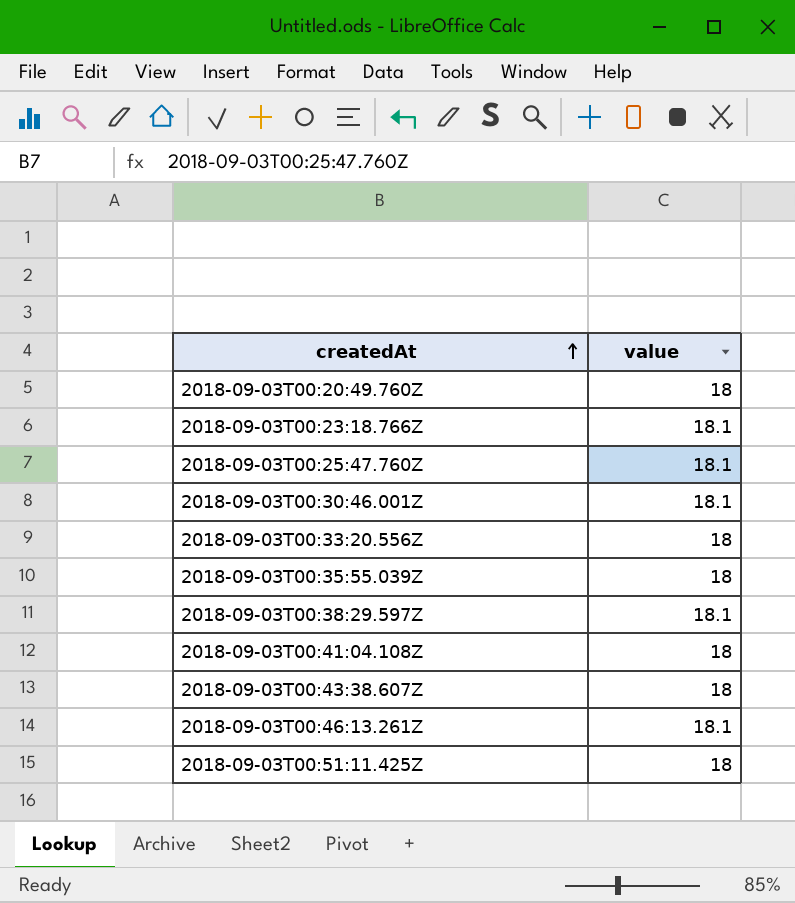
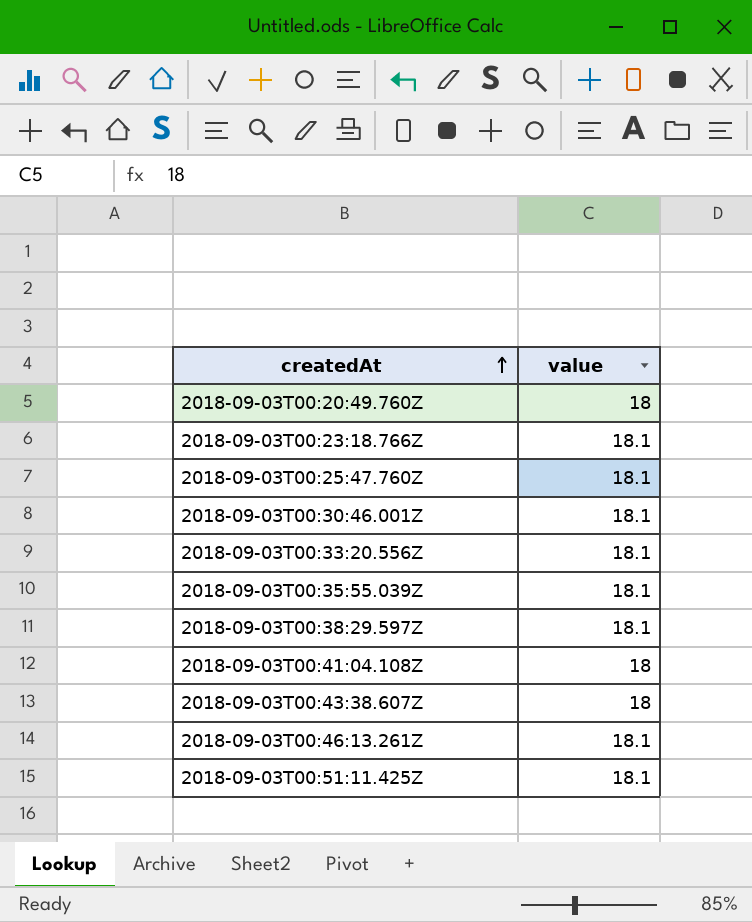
2018-09-03T00:33:20.556Z | value: 18 -> 18.1
2018-09-03T00:35:55.039Z | value: 18 -> 18.1
2018-09-03T00:51:11.425Z | value: 18 -> 18.1

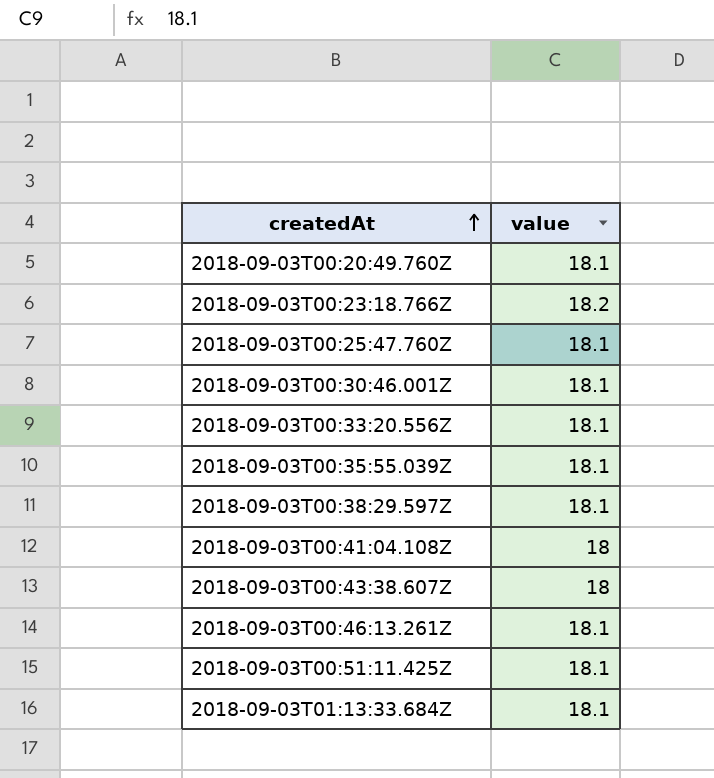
2018-09-03T00:20:49.760Z | value: 18 -> 18.1
2018-09-03T00:23:18.766Z | value: 18.1 -> 18.2
row 2018-09-03T01:13:33.684Z: none -> 18.1

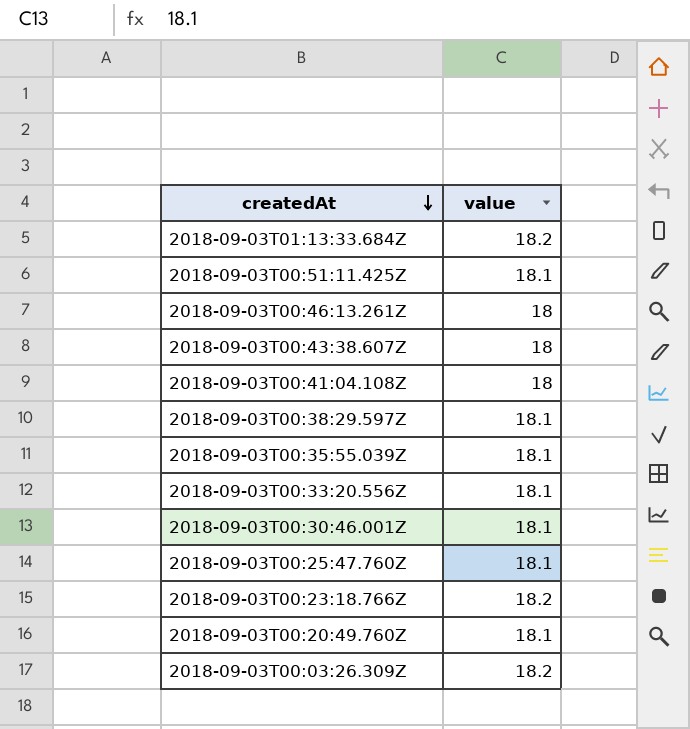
row order: createdAt ascending -> createdAt descending
2018-09-03T01:13:33.684Z | value: 18.1 -> 18.2
2018-09-03T00:46:13.261Z | value: 18.1 -> 18
row 2018-09-03T00:03:26.309Z: none -> 18.2

